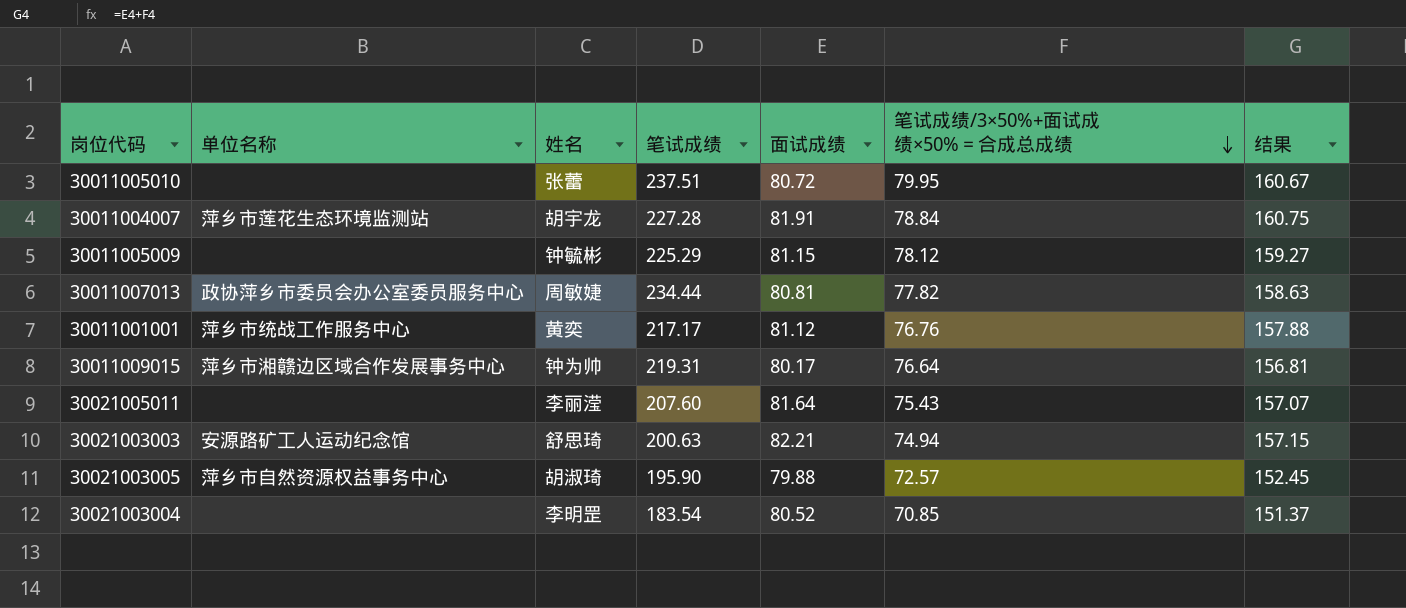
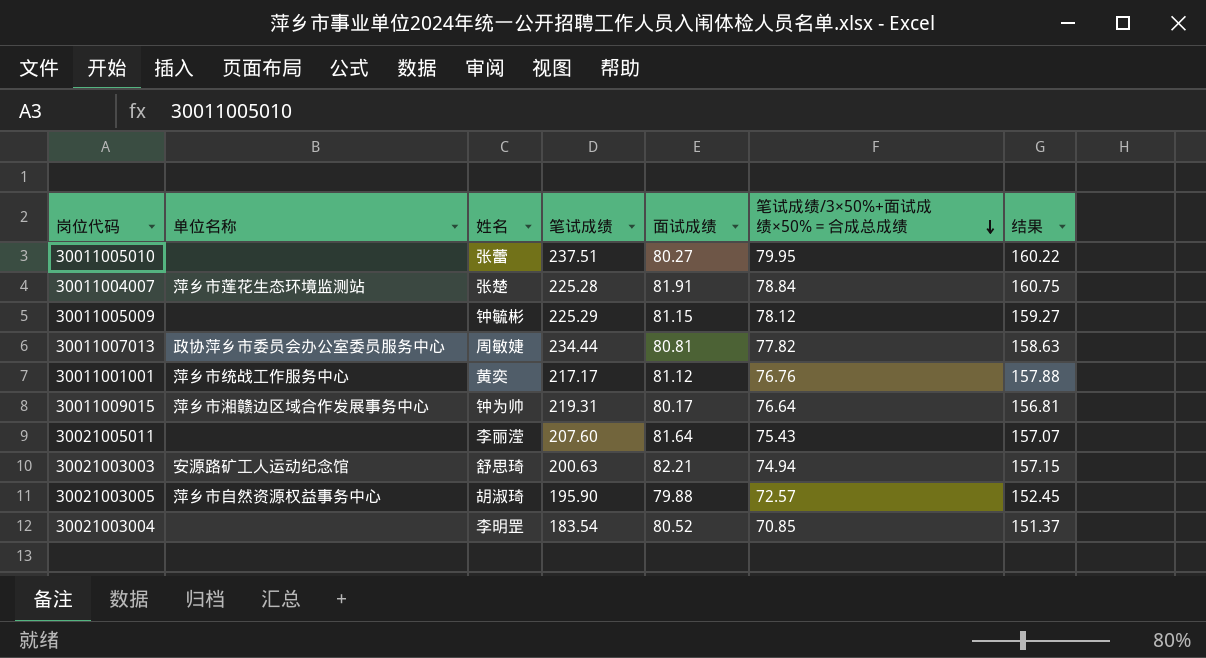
30011005010 | 面试成绩: 80.72 -> 80.27
30011005010 | 结果: 160.67 -> 160.22
30011004007 | 姓名: 胡宇龙 -> 张楚
30011004007 | 笔试成绩: 227.28 -> 225.28

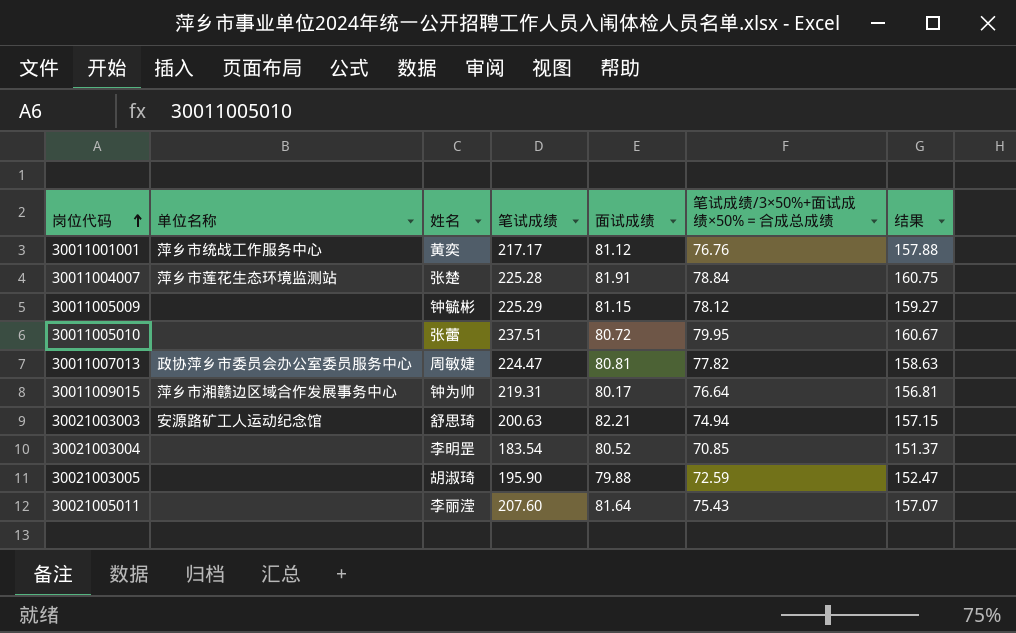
row order: 笔试成绩/3×50%+面试成绩×50%＝合成总成绩 descending -> 岗位代码 ascending
30011005010 | 面试成绩: 80.27 -> 80.72
30011005010 | 结果: 160.22 -> 160.67
30011007013 | 笔试成绩: 234.44 -> 224.47
30021003005 | 单位名称: 萍乡市自然资源权益事务中心 -> none
30021003005 | 笔试成绩/3×50%+面试成绩×50%＝合成总成绩: 72.57 -> 72.59
30021003005 | 结果: 152.45 -> 152.47

